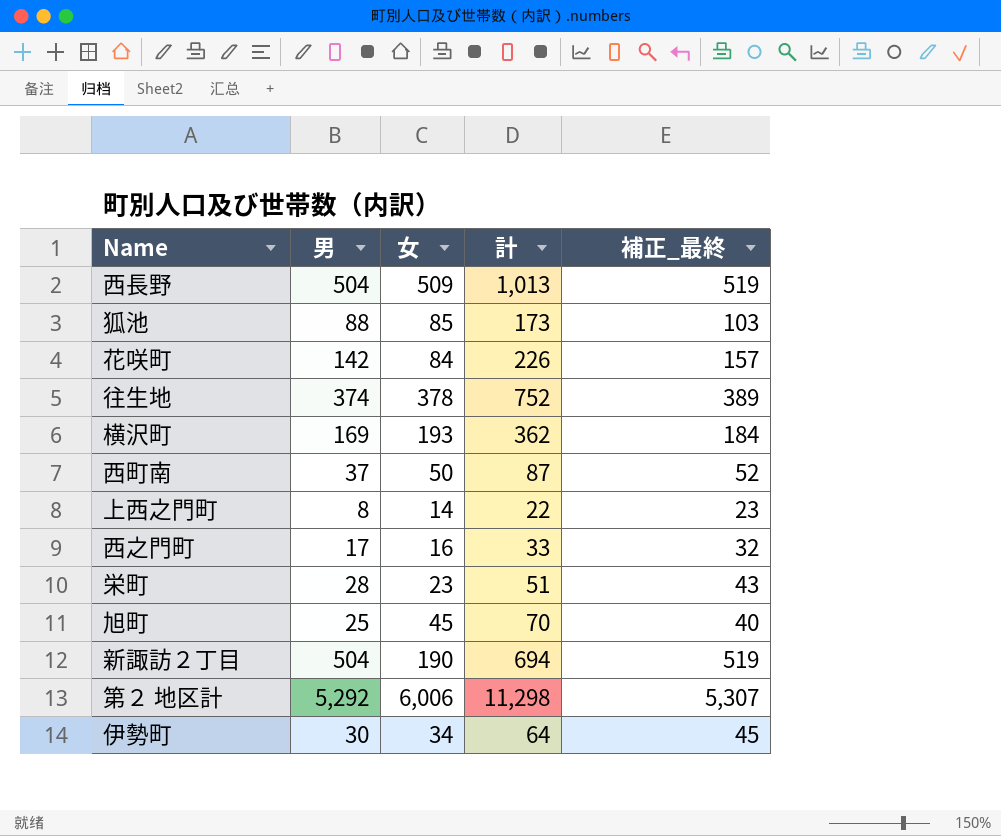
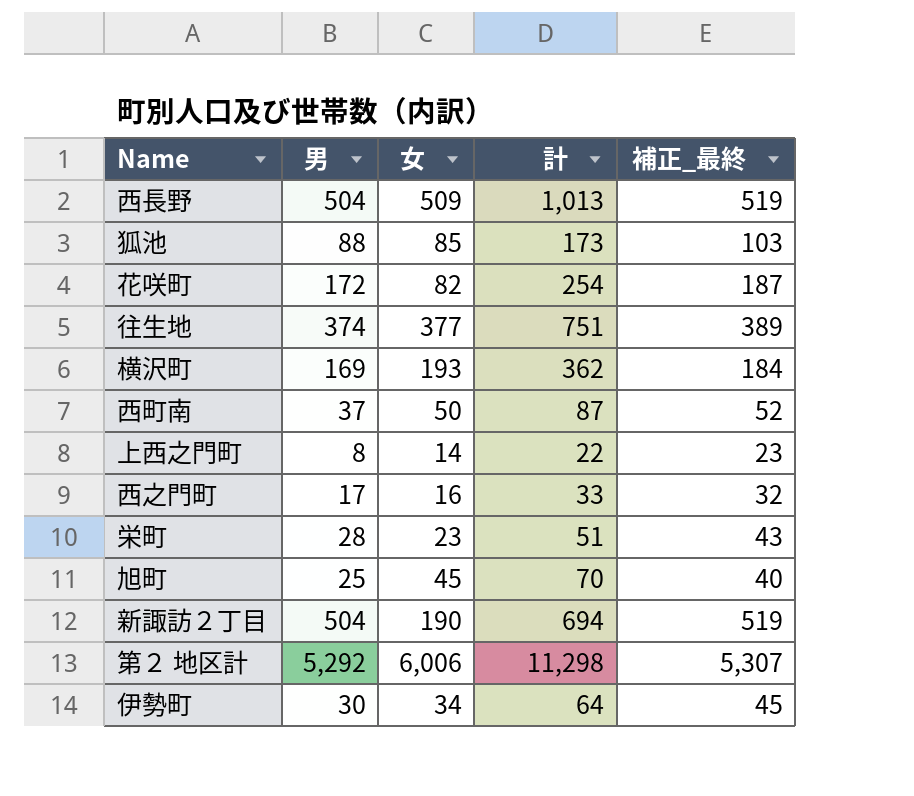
花咲町 | 男: 142 -> 172
花咲町 | 女: 84 -> 82
花咲町 | 計: 226 -> 254
花咲町 | 補正_最終: 157 -> 187
往生地 | 女: 378 -> 377
往生地 | 計: 752 -> 751

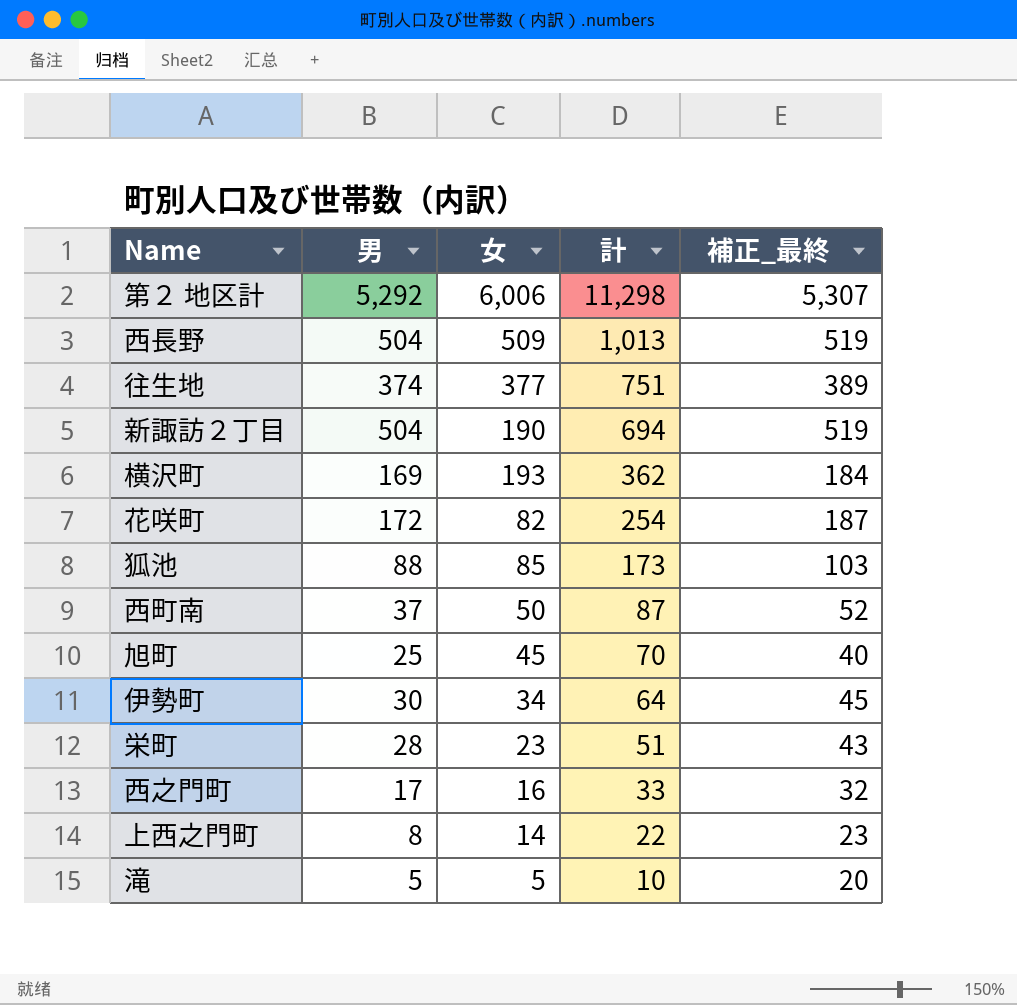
row order: none -> 計 descending
row 滝: none -> 5 | 5 | 10 | 20

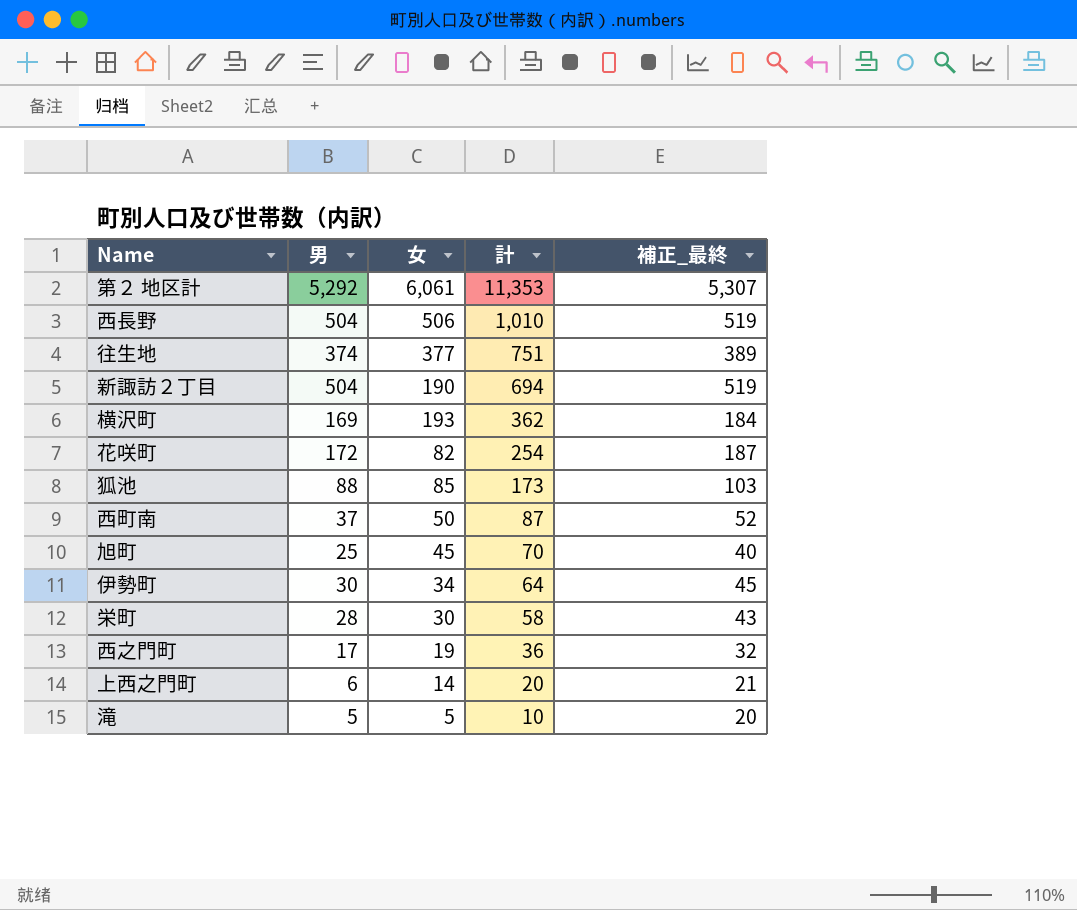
第２ 地区計 | 女: 6,006 -> 6,061
第２ 地区計 | 計: 11,298 -> 11,353
西長野 | 女: 509 -> 506
西長野 | 計: 1,013 -> 1,010
栄町 | 女: 23 -> 30
栄町 | 計: 51 -> 58
西之門町 | 女: 16 -> 19
西之門町 | 計: 33 -> 36
上西之門町 | 男: 8 -> 6
上西之門町 | 計: 22 -> 20
上西之門町 | 補正_最終: 23 -> 21

